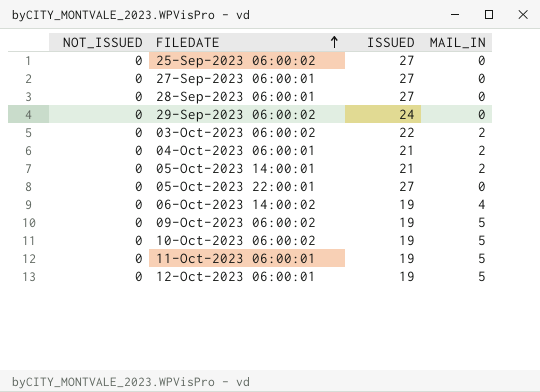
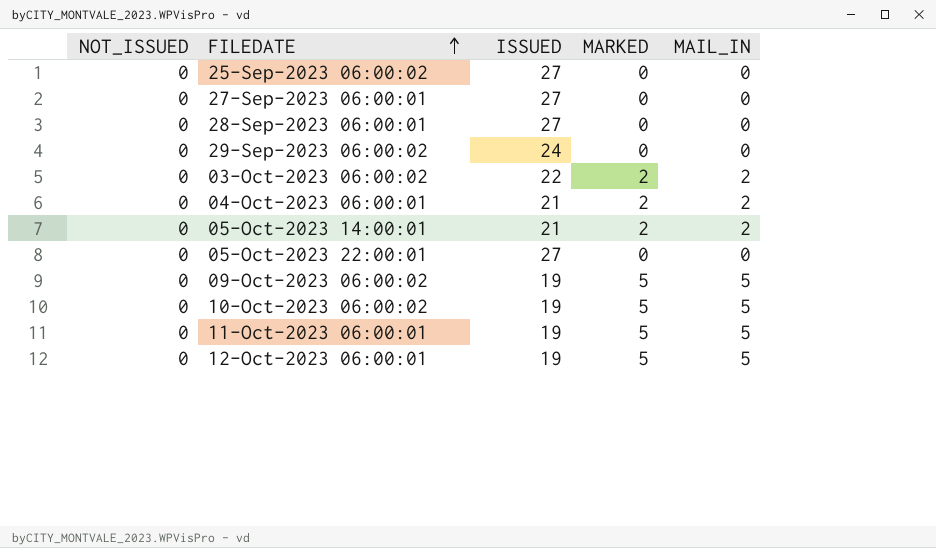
column MARKED | position: none -> 4
row 06-Oct-2023 14:00:02: 0 | 19 | 4 -> none

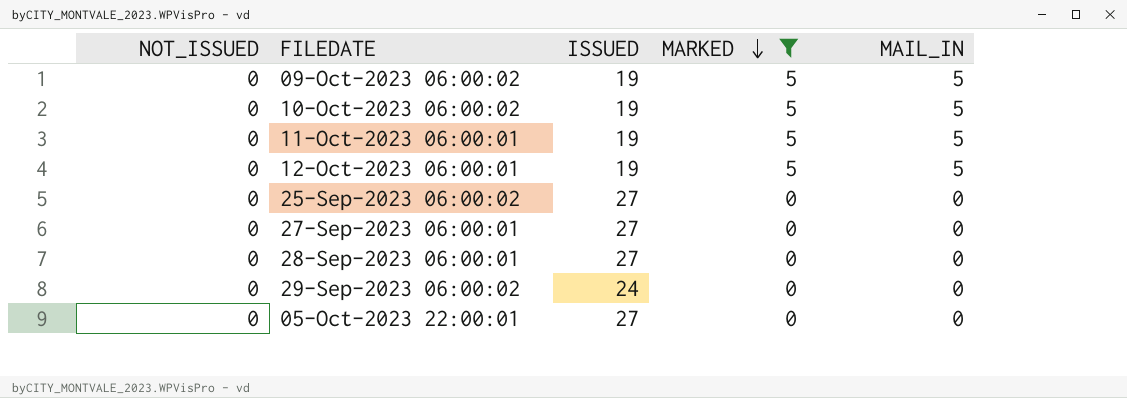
filter: none -> MARKED != 2
row order: FILEDATE ascending -> MARKED descending

